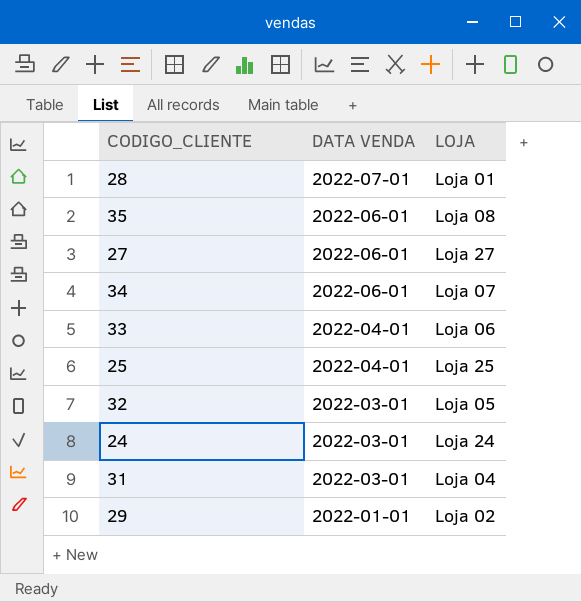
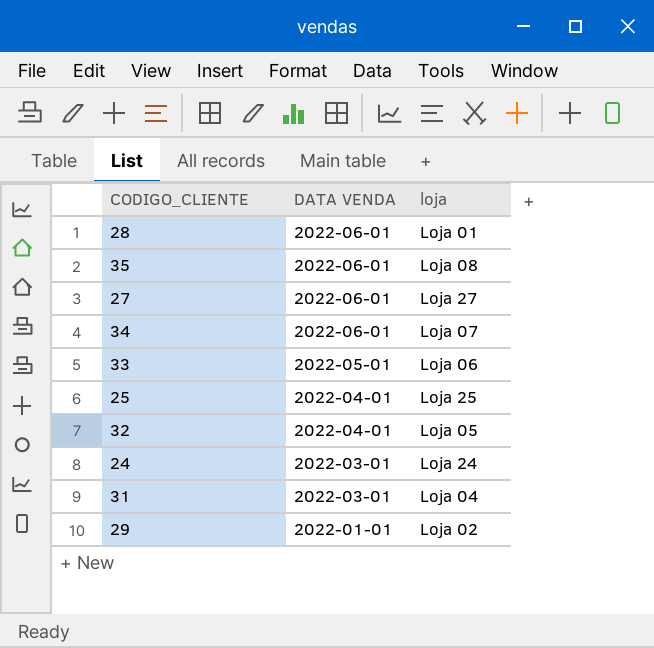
column name: LOJA -> loja
28 | DATA VENDA: 2022-07-01 -> 2022-06-01
33 | DATA VENDA: 2022-04-01 -> 2022-05-01
32 | DATA VENDA: 2022-03-01 -> 2022-04-01

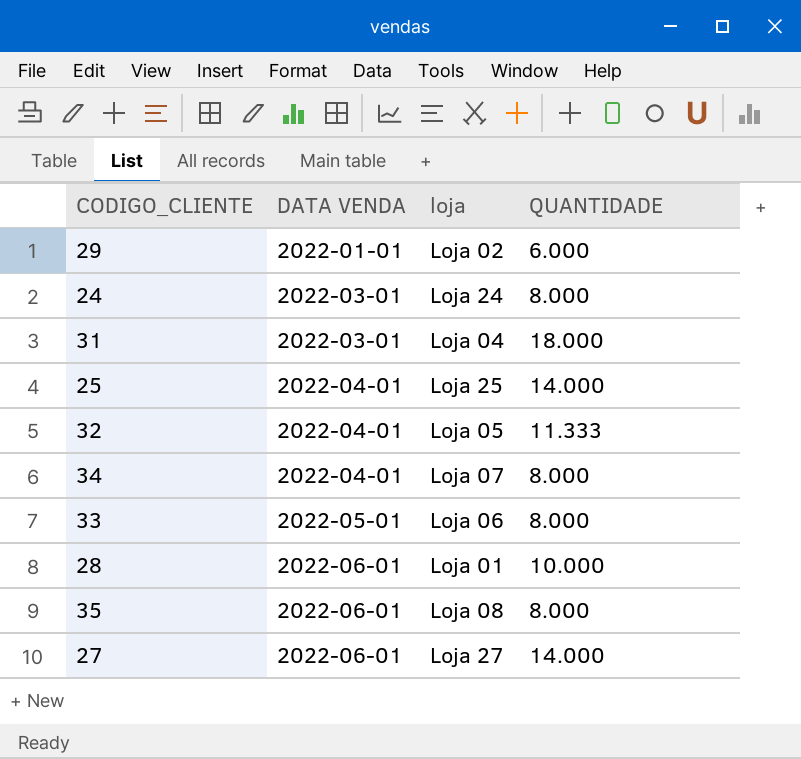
row order: DATA VENDA descending -> DATA VENDA ascending
column QUANTIDADE | position: none -> 4
34 | DATA VENDA: 2022-06-01 -> 2022-04-01

